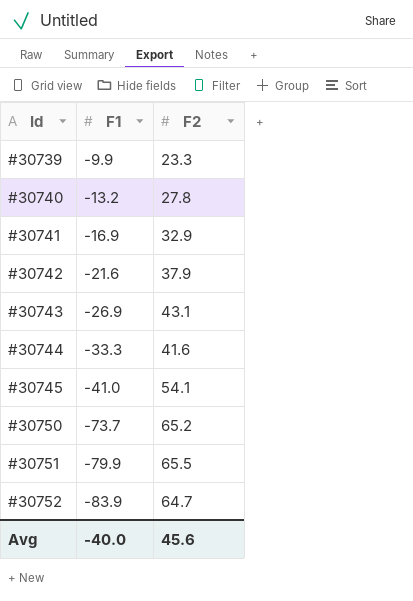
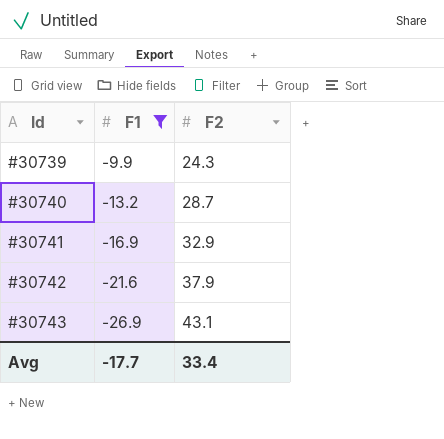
filter: none -> F1 >= -26.9
#30739 | F2: 23.3 -> 24.3
#30740 | F2: 27.8 -> 28.7
Avg | F1: -40.0 -> -17.7
Avg | F2: 45.6 -> 33.4

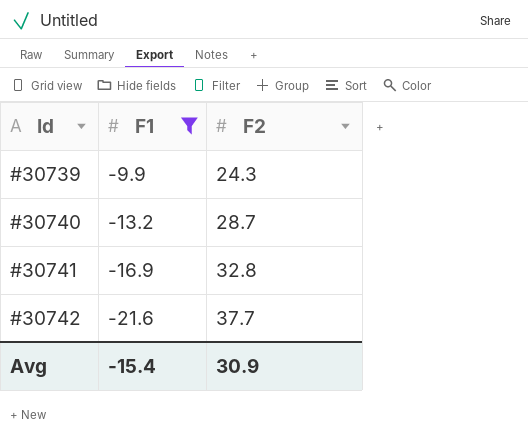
row #30743: -26.9 | 43.1 -> none
#30741 | F2: 32.9 -> 32.8
#30742 | F2: 37.9 -> 37.7
Avg | F1: -17.7 -> -15.4
Avg | F2: 33.4 -> 30.9

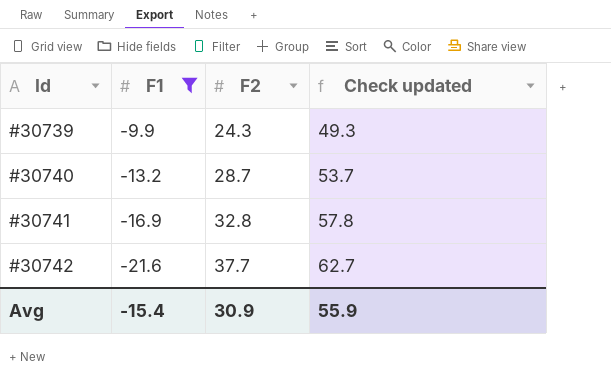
column Check updated | formula: none -> [F2] + 25

